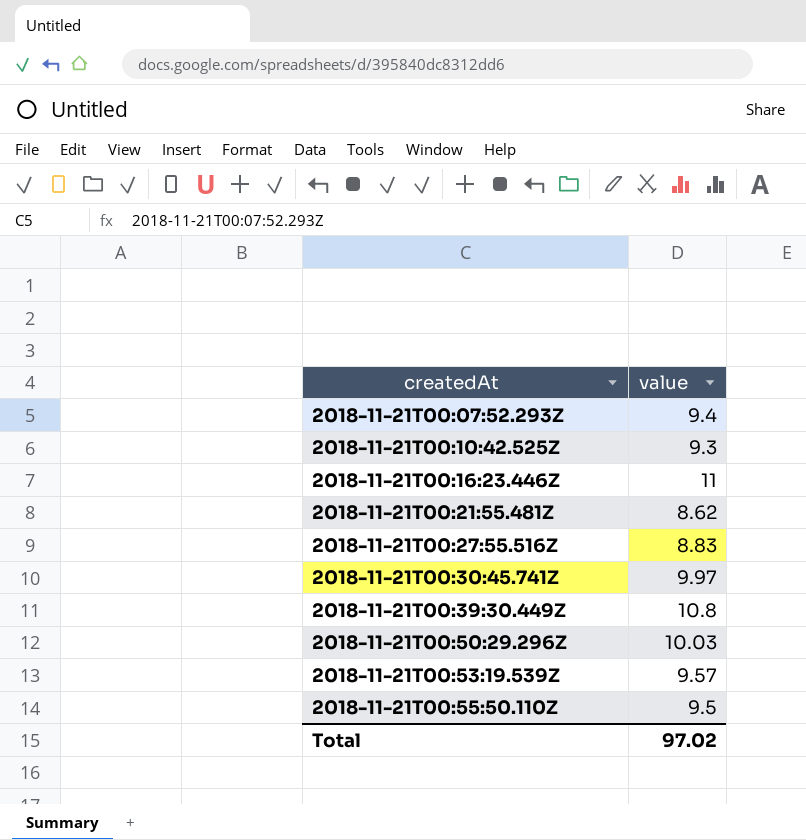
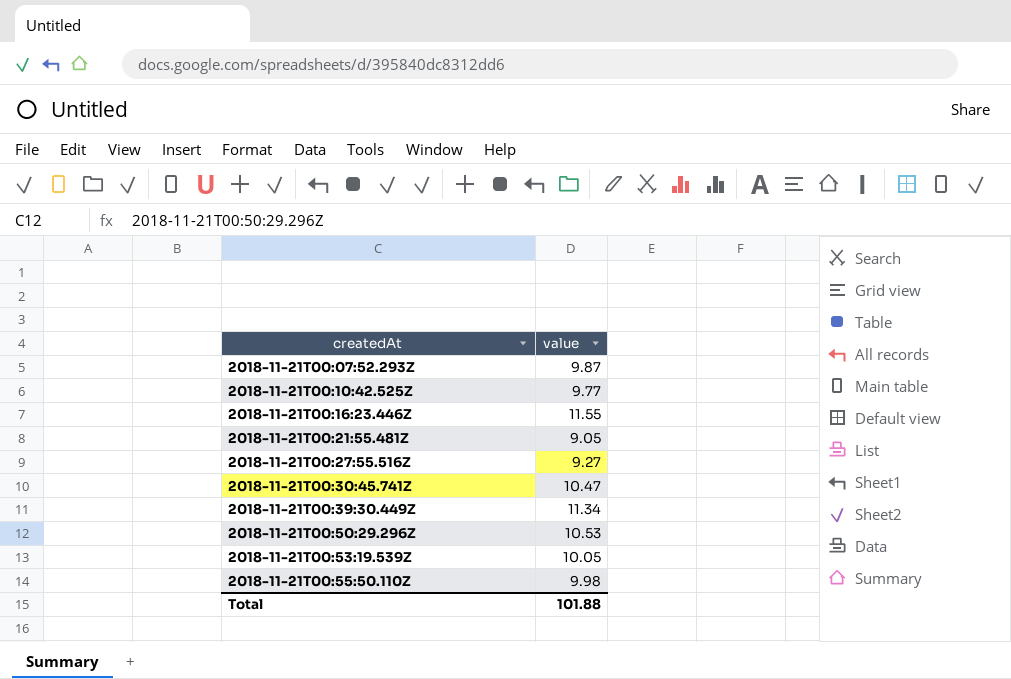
2018-11-21T00:07:52.293Z | value: 9.4 -> 9.87
2018-11-21T00:10:42.525Z | value: 9.3 -> 9.77
2018-11-21T00:16:23.446Z | value: 11 -> 11.55
2018-11-21T00:21:55.481Z | value: 8.62 -> 9.05
2018-11-21T00:27:55.516Z | value: 8.83 -> 9.27
2018-11-21T00:30:45.741Z | value: 9.97 -> 10.47
2018-11-21T00:39:30.449Z | value: 10.8 -> 11.34
2018-11-21T00:50:29.296Z | value: 10.03 -> 10.53
2018-11-21T00:53:19.539Z | value: 9.57 -> 10.05
2018-11-21T00:55:50.110Z | value: 9.5 -> 9.98
Total | value: 97.02 -> 101.88

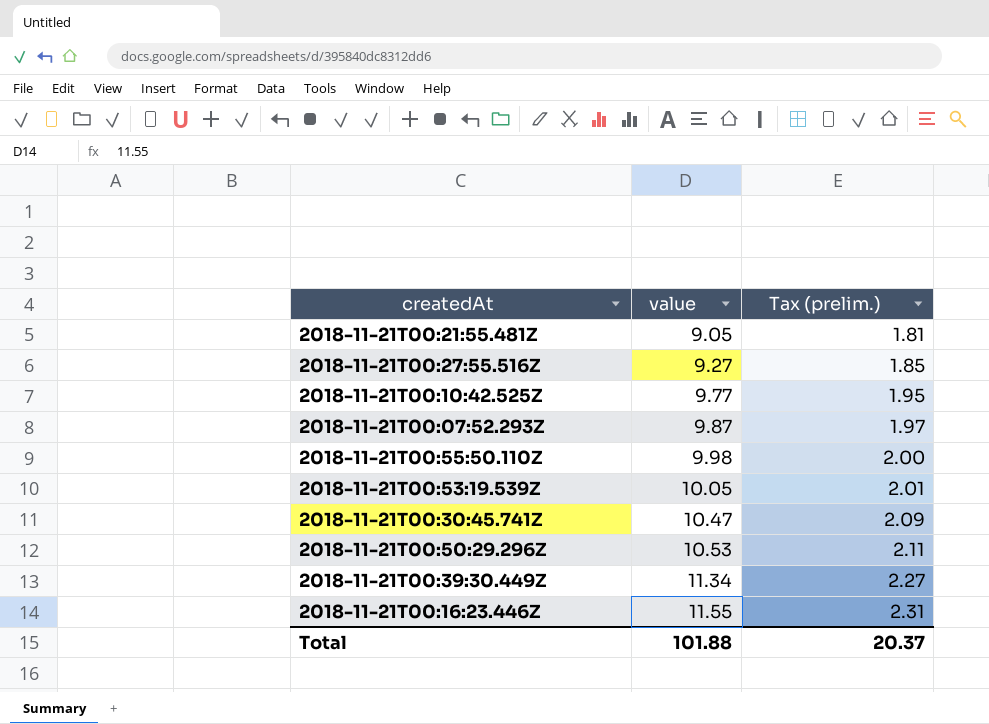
row order: createdAt ascending -> value ascending
column Tax (prelim.) | formula: none -> [value] * 0.2

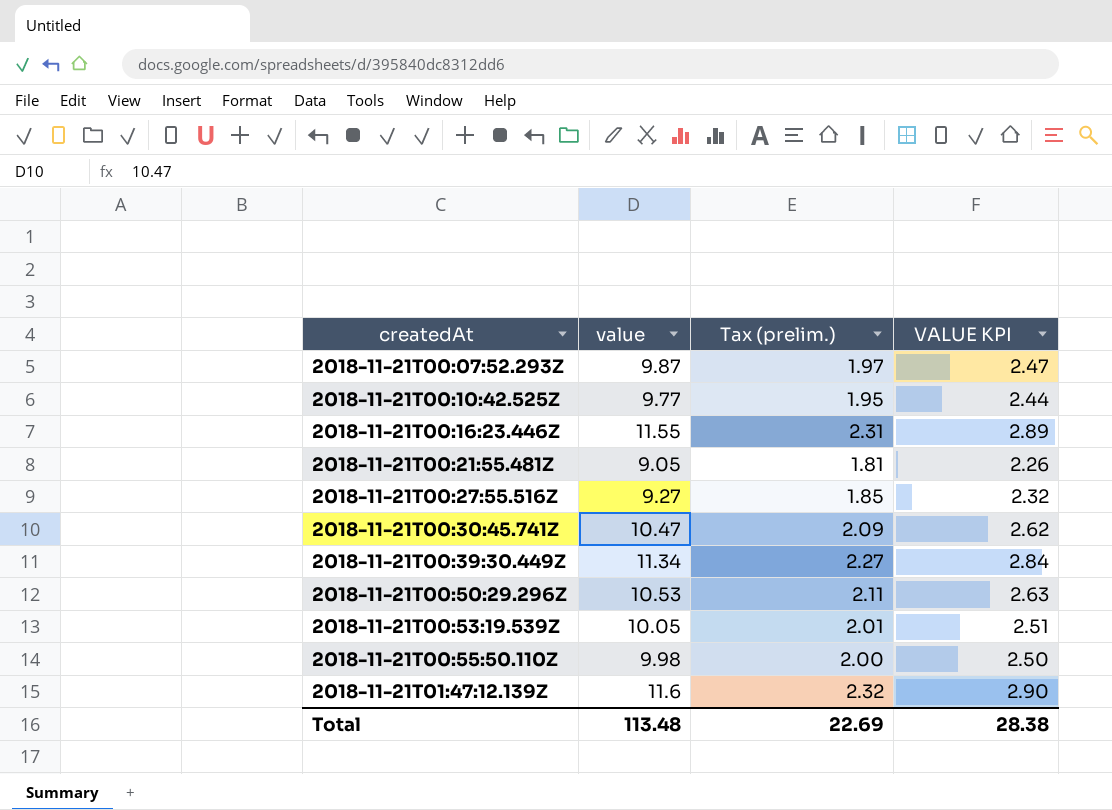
row order: value ascending -> createdAt ascending
column VALUE KPI | formula: none -> [value] * 0.25
row 2018-11-21T01:47:12.139Z: none -> 11.6 | 2.32 | 2.90
Total | value: 101.88 -> 113.48
Total | Tax (prelim.): 20.37 -> 22.69

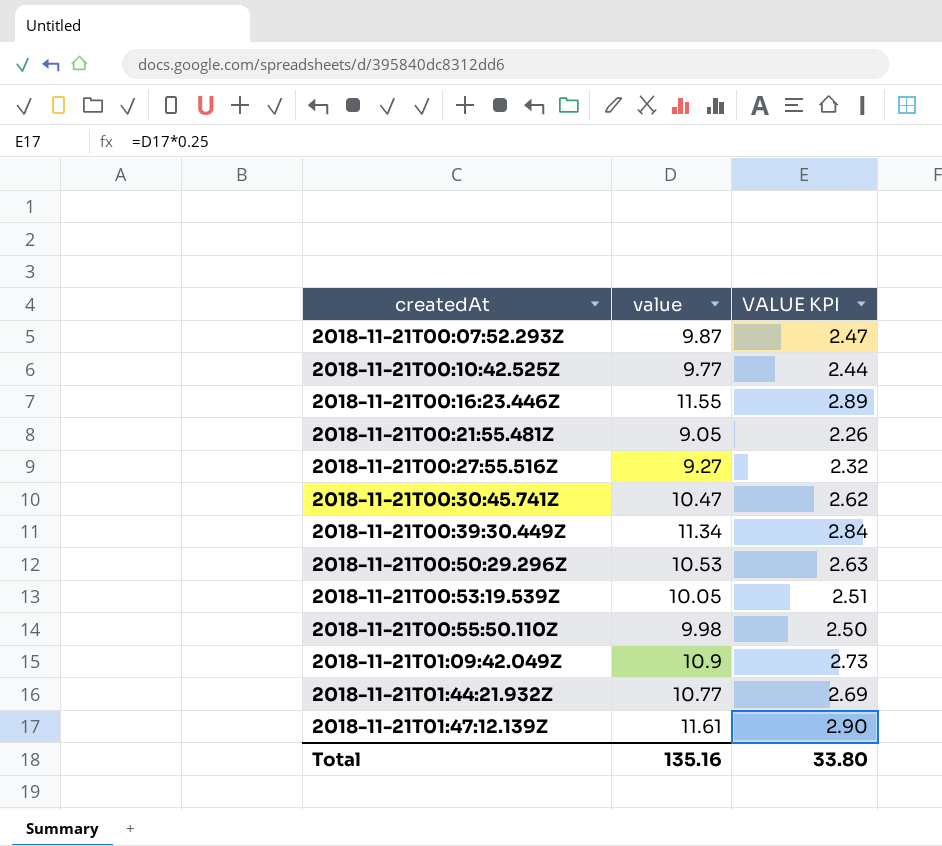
column Tax (prelim.) | formula: [value] * 0.2 -> none
row 2018-11-21T01:09:42.049Z: none -> 10.9 | 2.73
row 2018-11-21T01:44:21.932Z: none -> 10.77 | 2.69
2018-11-21T01:47:12.139Z | value: 11.6 -> 11.61
Total | value: 113.48 -> 135.16
Total | VALUE KPI: 28.38 -> 33.80

